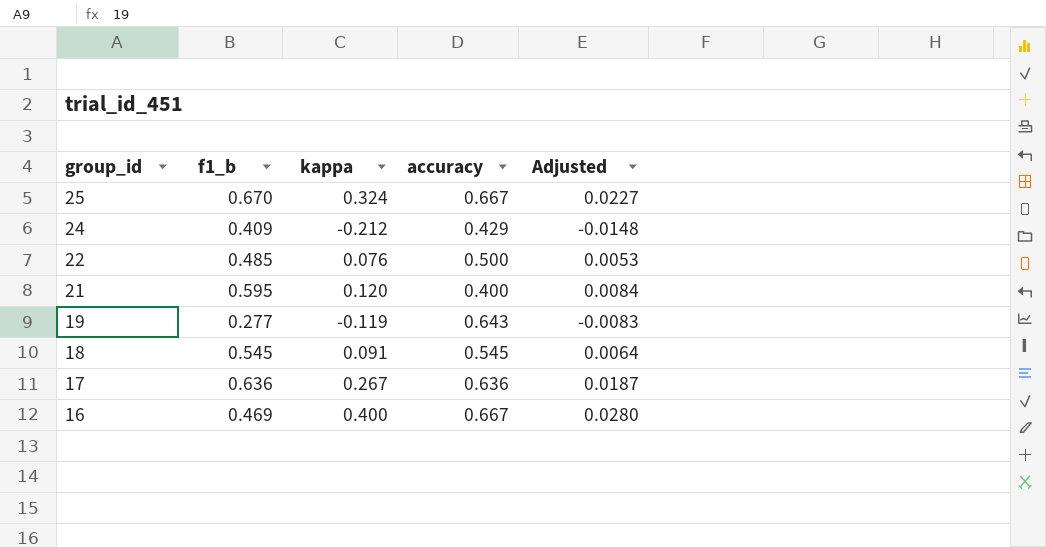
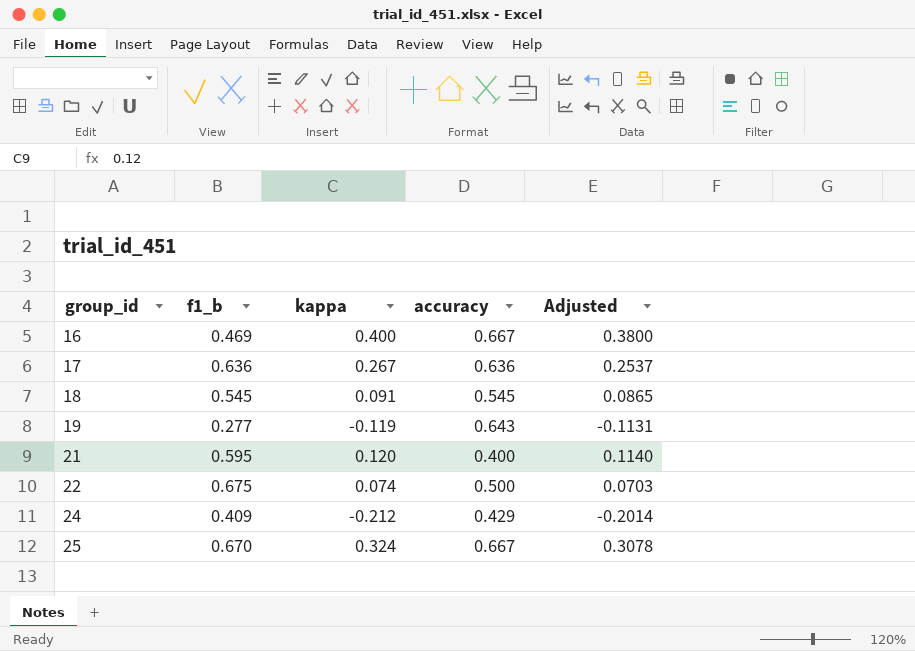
row order: group_id descending -> group_id ascending
column Adjusted | formula: [kappa] * 0.07 -> [kappa] * 0.95
22 | f1_b: 0.485 -> 0.675
22 | kappa: 0.076 -> 0.074

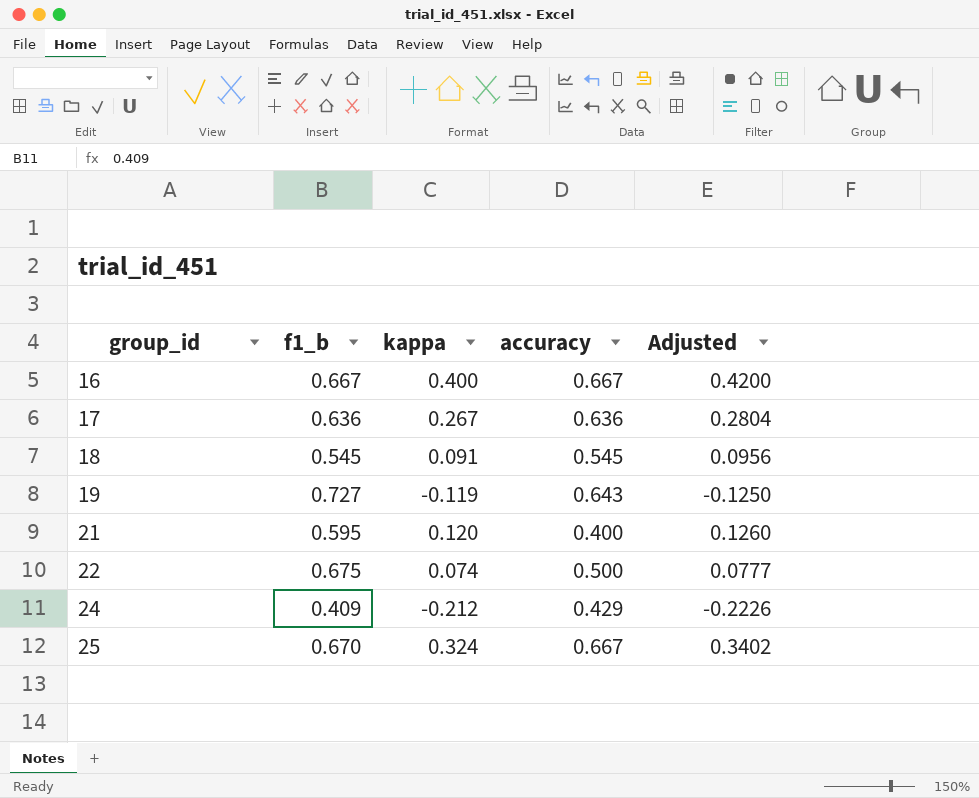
column Adjusted | formula: [kappa] * 0.95 -> [kappa] * 1.05
16 | f1_b: 0.469 -> 0.667
19 | f1_b: 0.277 -> 0.727

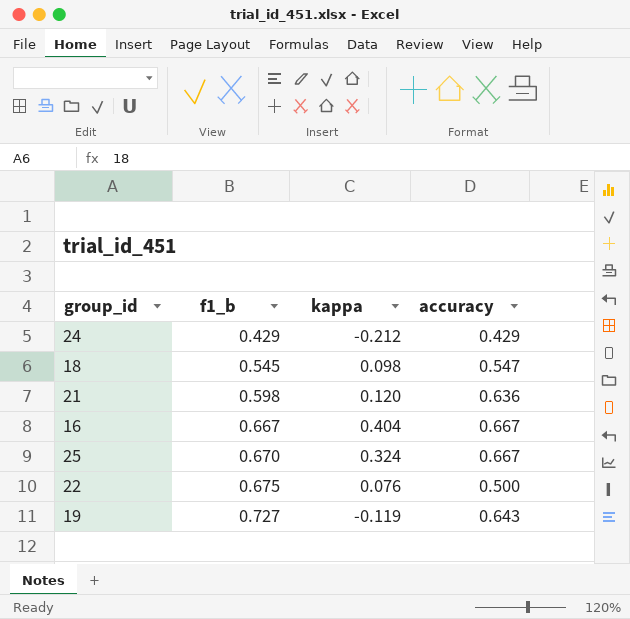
row order: group_id ascending -> f1_b ascending
column Adjusted | formula: [kappa] * 1.05 -> none
row 17: 0.636 | 0.267 | 0.636 | 0.2804 -> none
24 | f1_b: 0.409 -> 0.429
18 | kappa: 0.091 -> 0.098
18 | accuracy: 0.545 -> 0.547
21 | f1_b: 0.595 -> 0.598
21 | accuracy: 0.400 -> 0.636
16 | kappa: 0.400 -> 0.404
22 | kappa: 0.074 -> 0.076

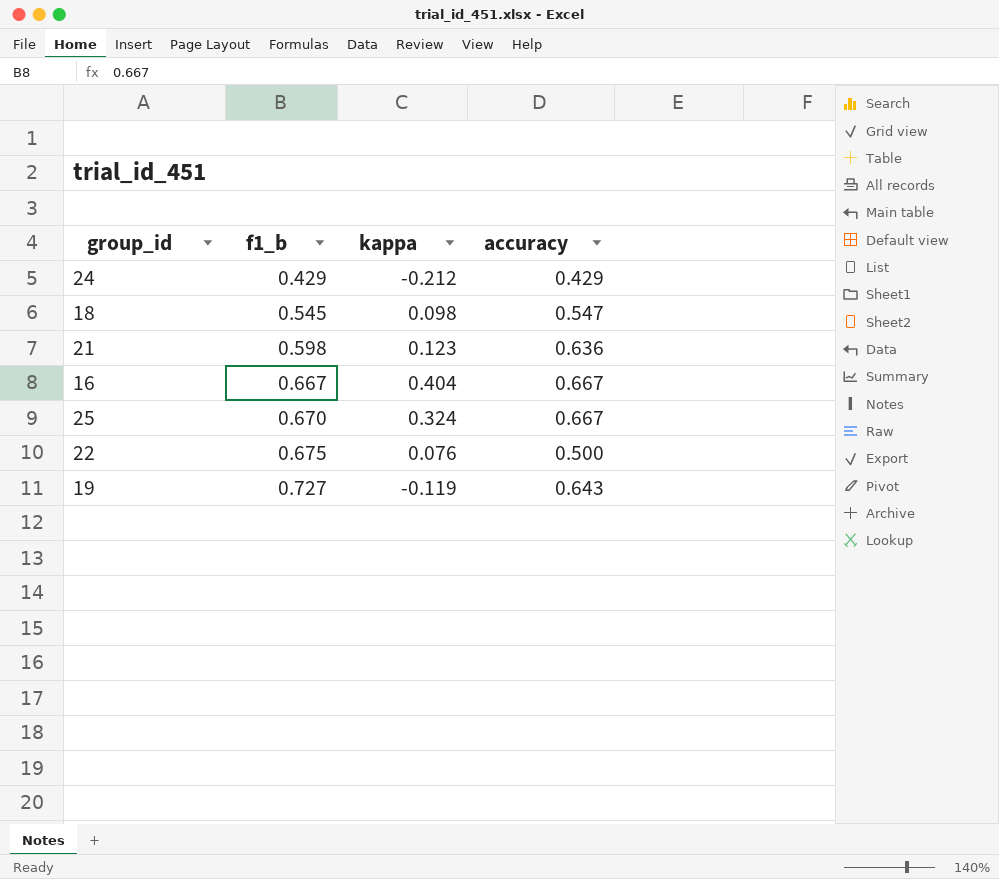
21 | kappa: 0.120 -> 0.123

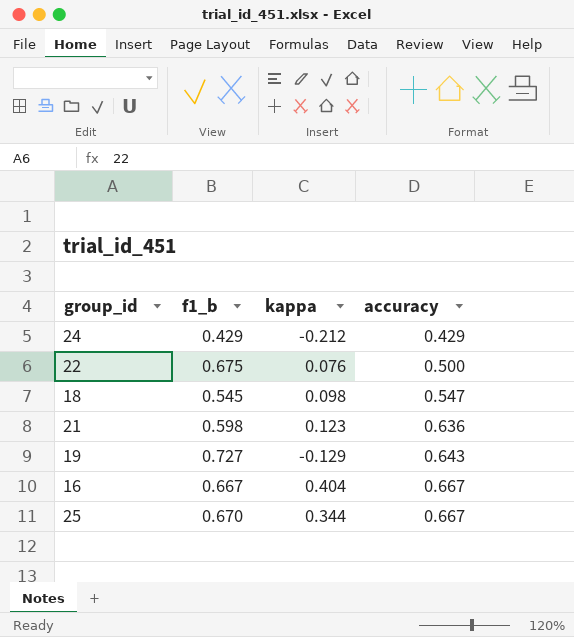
row order: f1_b ascending -> accuracy ascending
19 | kappa: -0.119 -> -0.129
25 | kappa: 0.324 -> 0.344

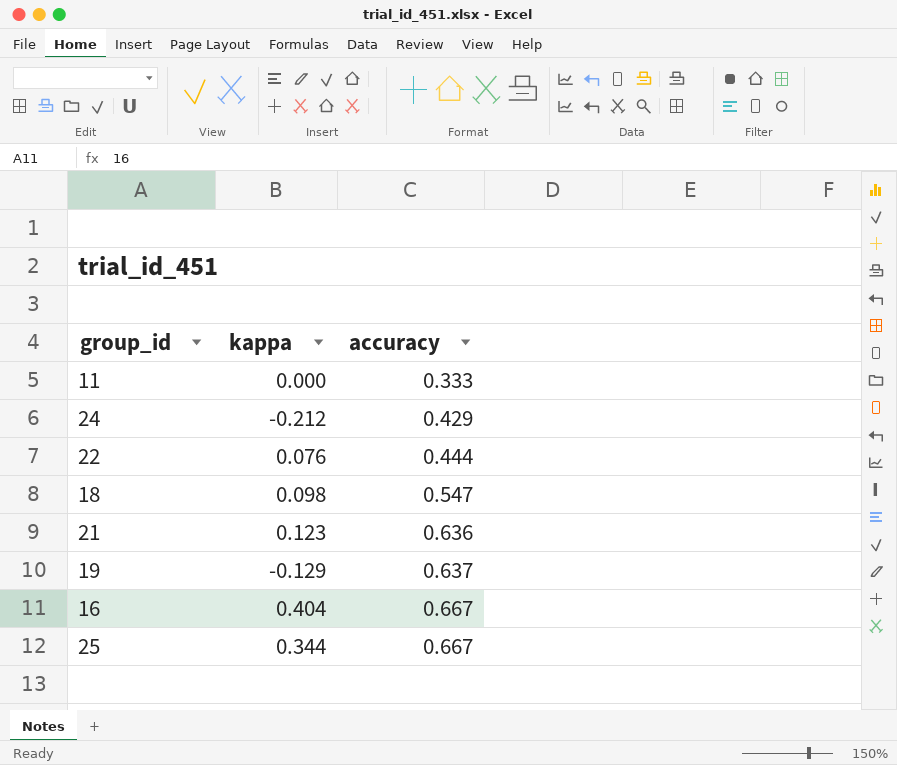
column f1_b | position: 2 -> none
row 11: none -> 0.000 | 0.333
22 | accuracy: 0.500 -> 0.444
19 | accuracy: 0.643 -> 0.637

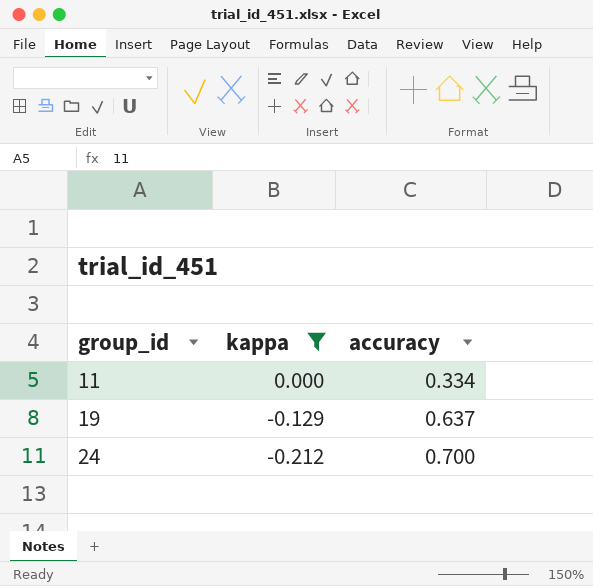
filter: none -> kappa <= 0.000
row order: accuracy ascending -> group_id ascending
11 | accuracy: 0.333 -> 0.334
24 | accuracy: 0.429 -> 0.700

